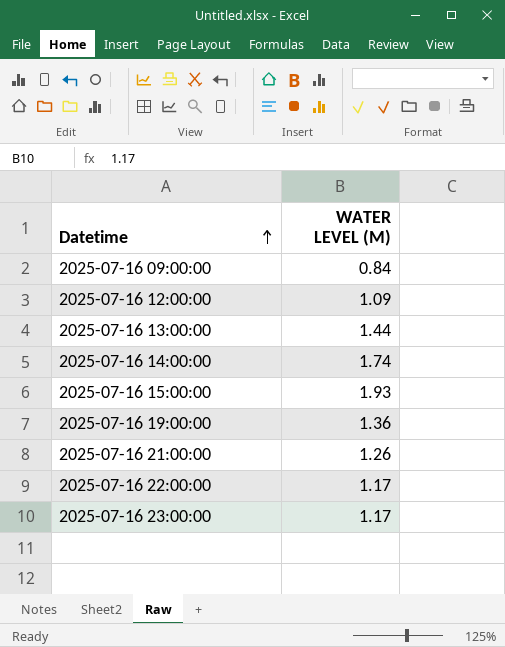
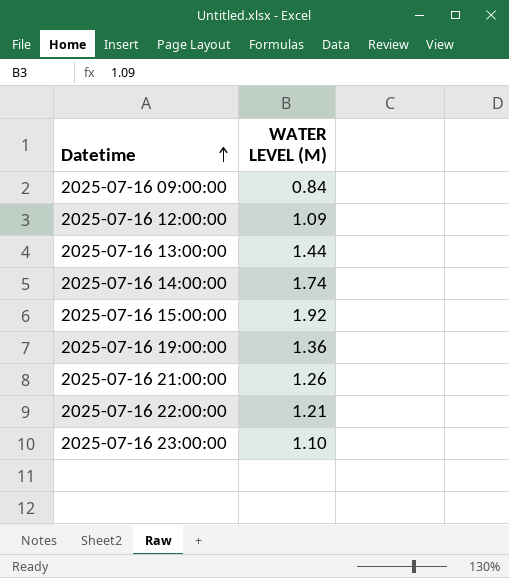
2025-07-16 15:00:00 | WATER LEVEL (M): 1.93 -> 1.92
2025-07-16 22:00:00 | WATER LEVEL (M): 1.17 -> 1.21
2025-07-16 23:00:00 | WATER LEVEL (M): 1.17 -> 1.10

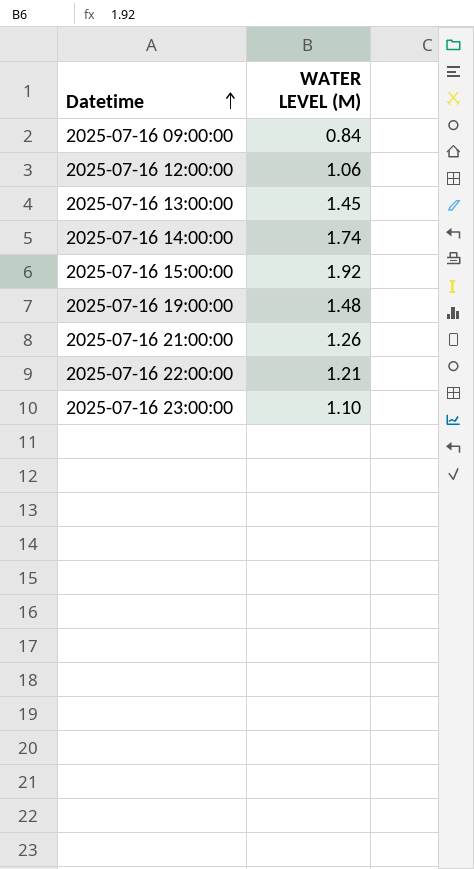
2025-07-16 12:00:00 | WATER LEVEL (M): 1.09 -> 1.06
2025-07-16 13:00:00 | WATER LEVEL (M): 1.44 -> 1.45
2025-07-16 19:00:00 | WATER LEVEL (M): 1.36 -> 1.48

